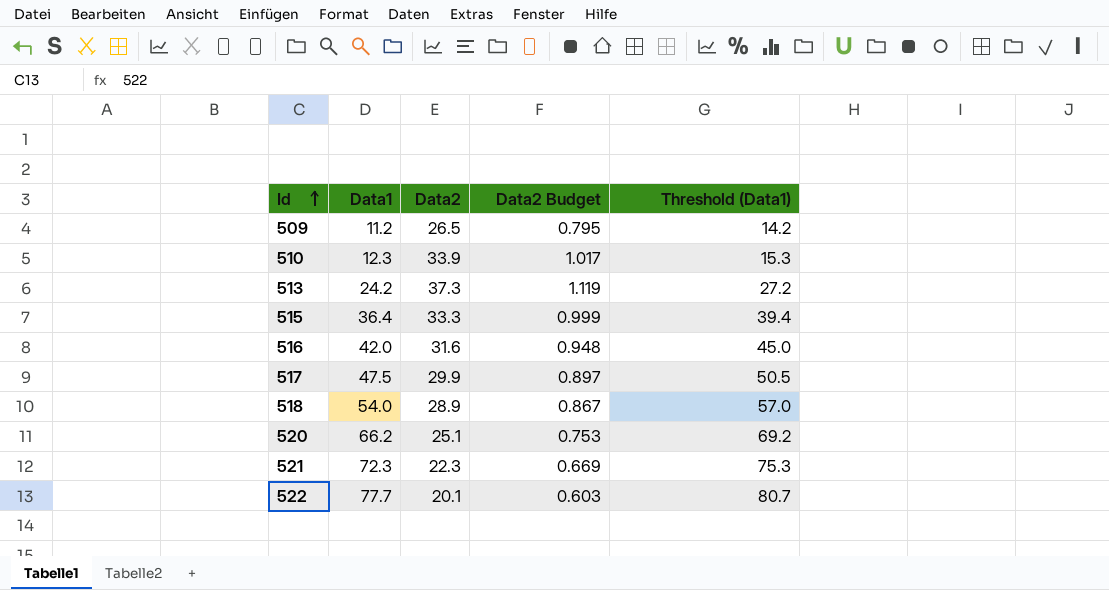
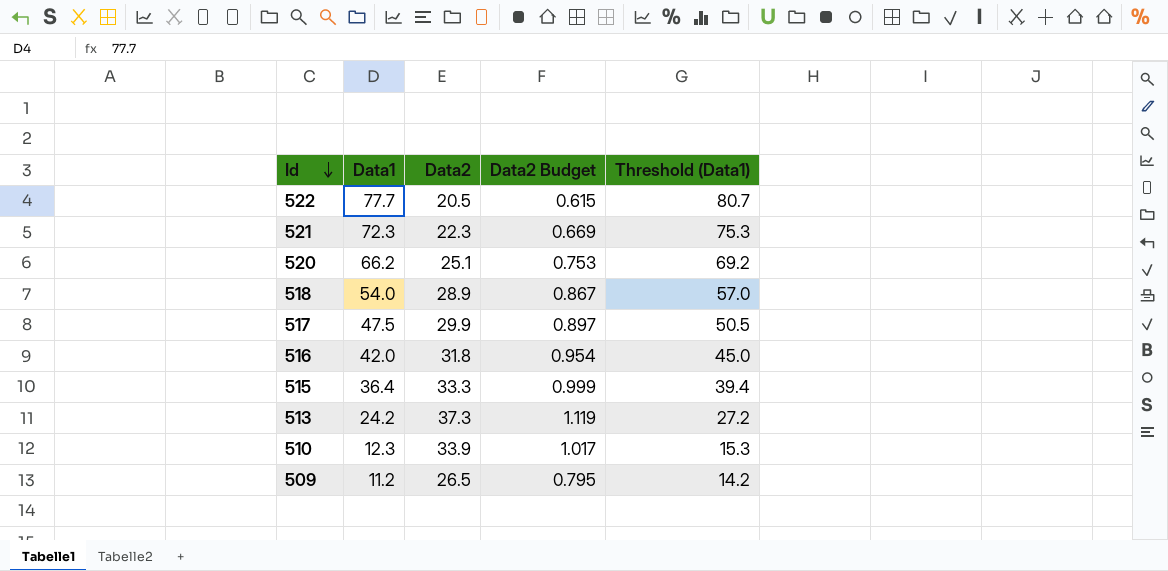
row order: Id ascending -> Id descending
522 | Data2: 20.1 -> 20.5
522 | Data2 Budget: 0.603 -> 0.615
516 | Data2: 31.6 -> 31.8
516 | Data2 Budget: 0.948 -> 0.954

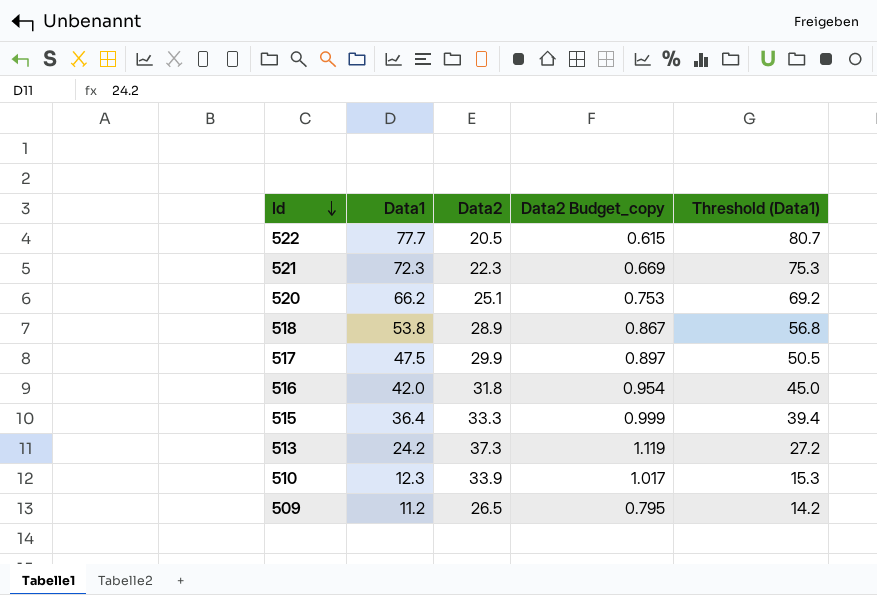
column name: Data2 Budget -> Data2 Budget_copy
518 | Data1: 54.0 -> 53.8
518 | Threshold (Data1): 57.0 -> 56.8

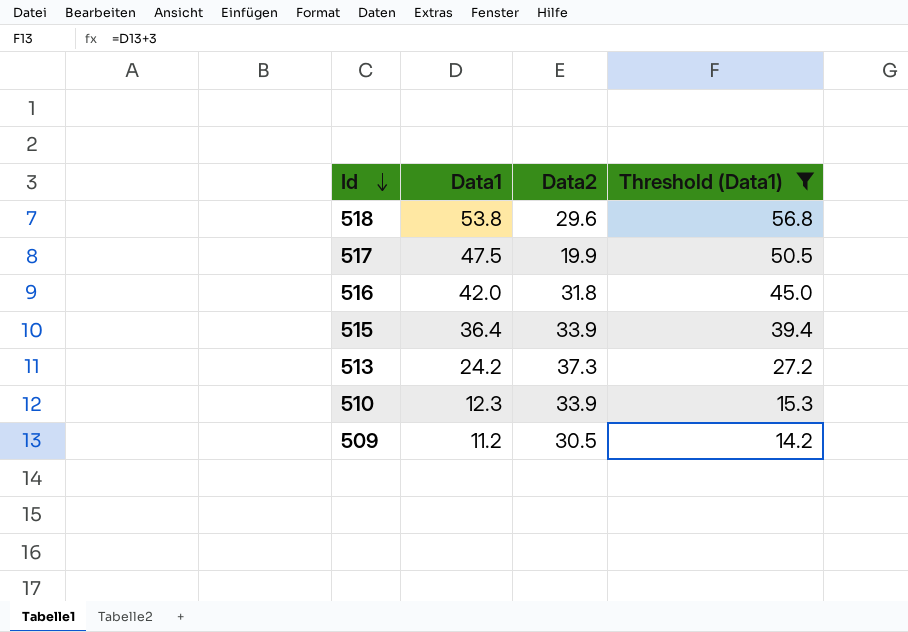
filter: none -> Threshold (Data1) <= 56.8
column Data2 Budget_copy | formula: [Data2] * 0.03 -> none
518 | Data2: 28.9 -> 29.6
517 | Data2: 29.9 -> 19.9
515 | Data2: 33.3 -> 33.9
509 | Data2: 26.5 -> 30.5

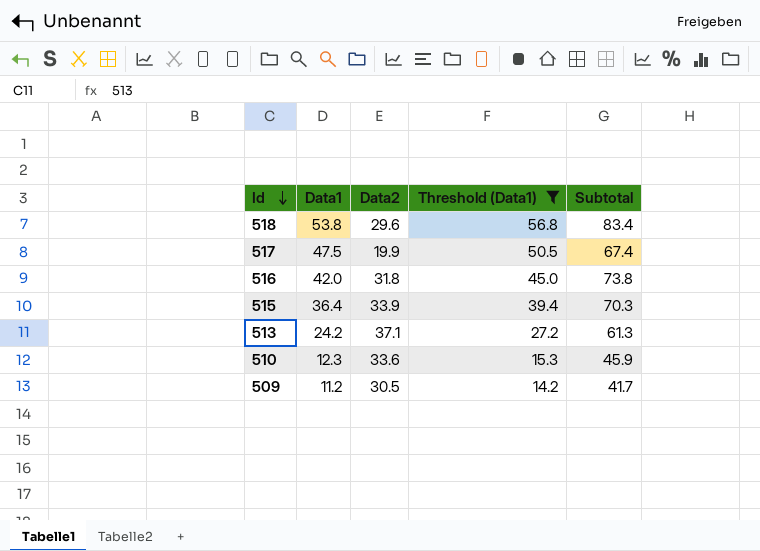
column Subtotal | formula: none -> [Data1] + [Data2]
513 | Data2: 37.3 -> 37.1
510 | Data2: 33.9 -> 33.6

